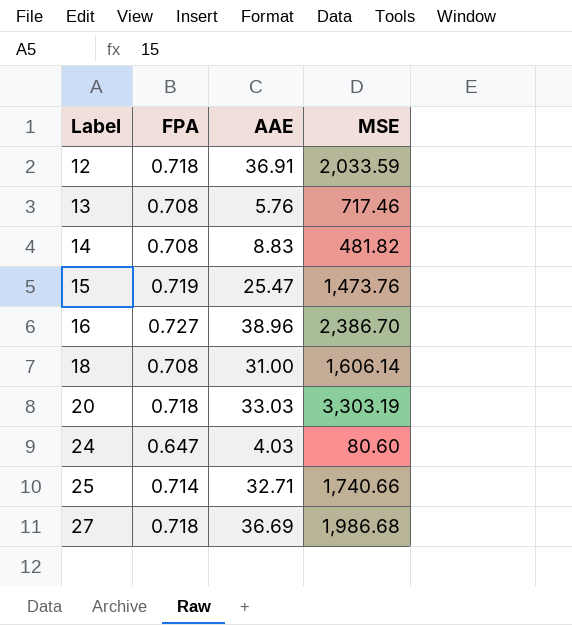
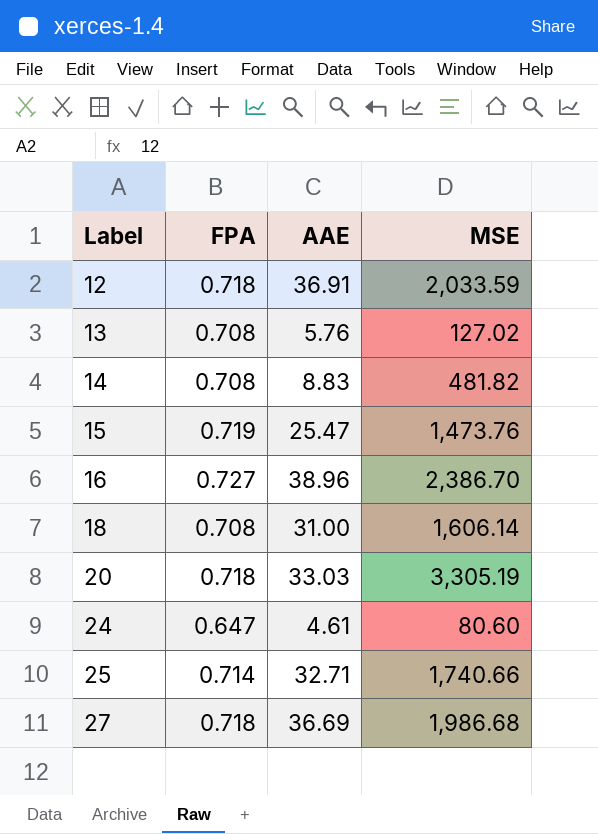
13 | MSE: 717.46 -> 127.02
20 | MSE: 3,303.19 -> 3,305.19
24 | AAE: 4.03 -> 4.61

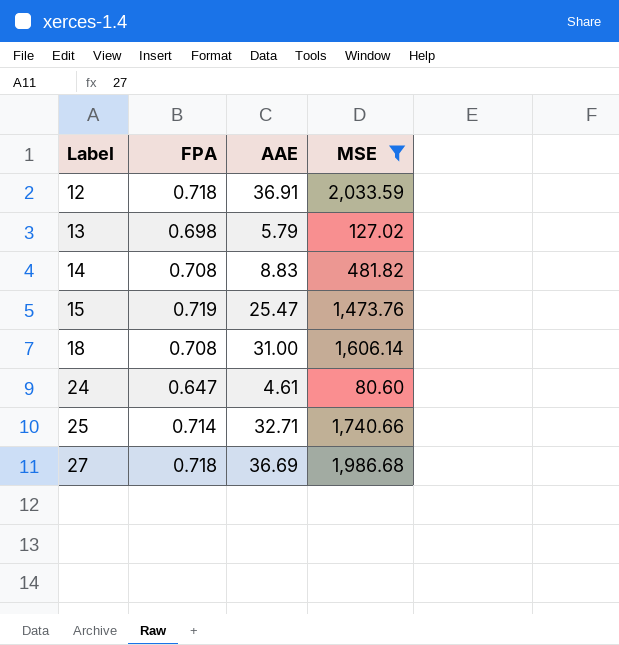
filter: none -> MSE <= 2,033.59
13 | FPA: 0.708 -> 0.698
13 | AAE: 5.76 -> 5.79

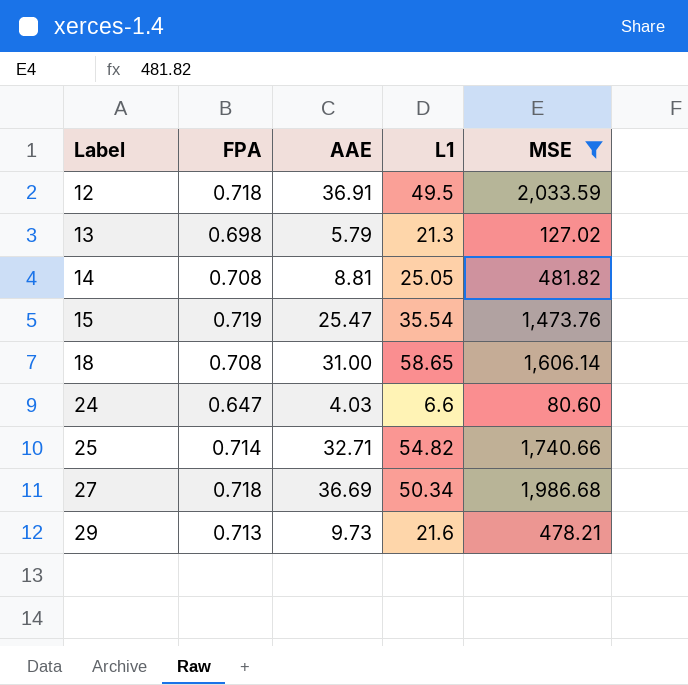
column L1 | position: none -> 4
14 | AAE: 8.83 -> 8.81
24 | AAE: 4.61 -> 4.03
row 29: none -> 0.713 | 9.73 | 21.6 | 478.21

